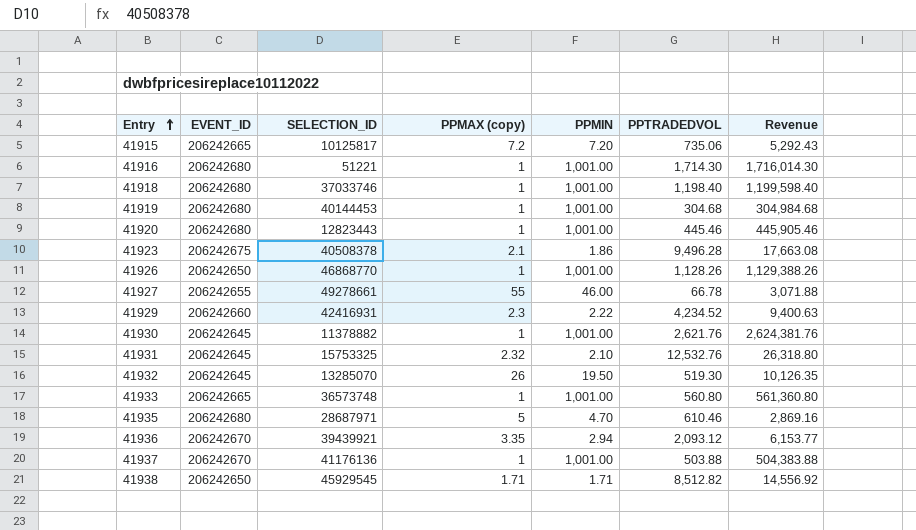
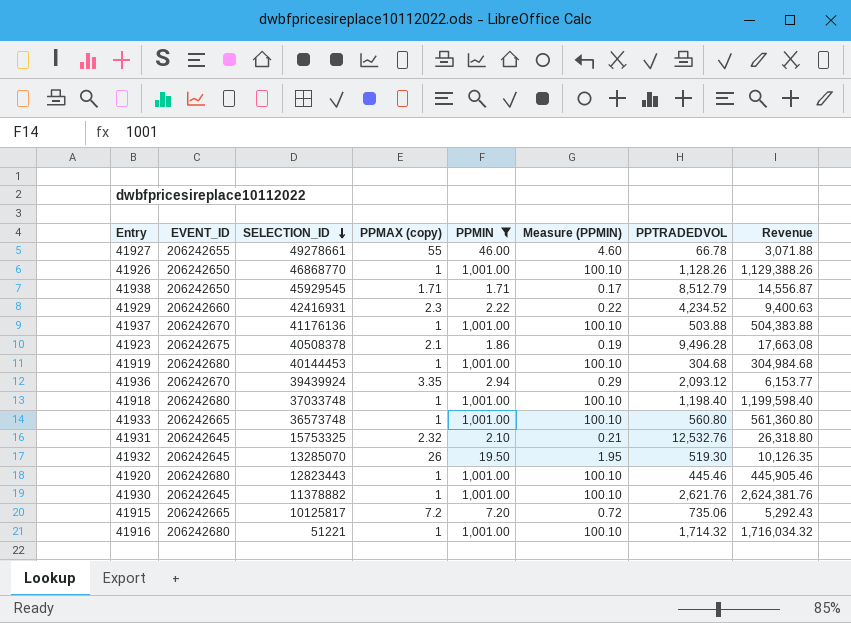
filter: none -> PPMIN != 4.70
row order: Entry ascending -> SELECTION_ID descending
column Measure (PPMIN) | formula: none -> [PPMIN] * 0.1
41938 | PPTRADEDVOL: 8,512.82 -> 8,512.79
41938 | Revenue: 14,556.92 -> 14,556.87
41936 | SELECTION_ID: 39439921 -> 39439924
41918 | SELECTION_ID: 37033746 -> 37033748
41916 | PPTRADEDVOL: 1,714.30 -> 1,714.32
41916 | Revenue: 1,716,014.30 -> 1,716,034.32

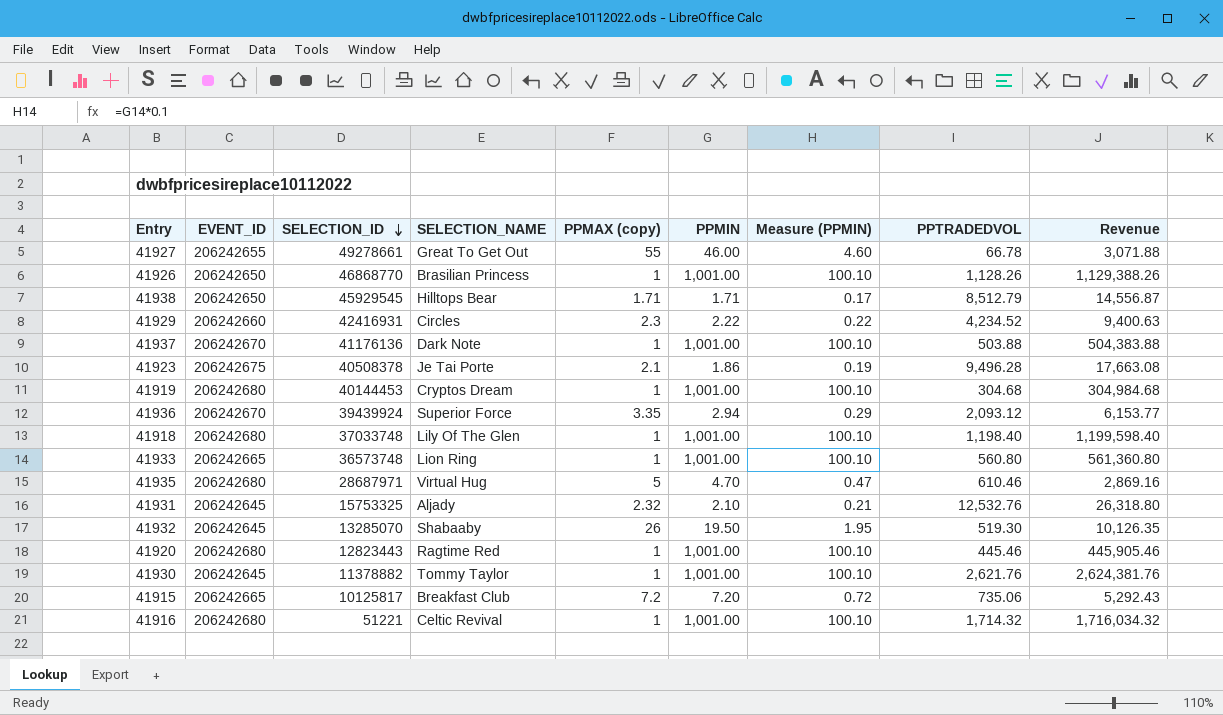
filter: PPMIN != 4.70 -> none
column SELECTION_NAME | position: none -> 4

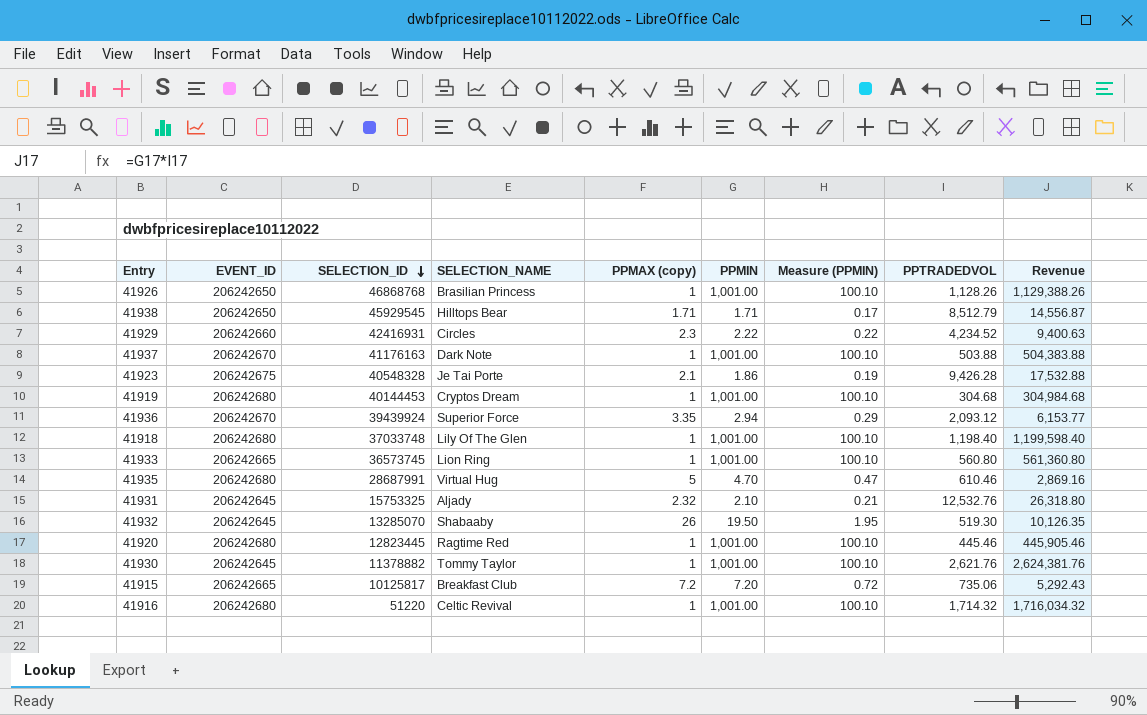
row 41927: 206242655 | 49278661 | Great To Get Out | 55 | 46.00 | 4.60 | 66.78 | 3,071.88 -> none
41926 | SELECTION_ID: 46868770 -> 46868768
41937 | SELECTION_ID: 41176136 -> 41176163
41923 | SELECTION_ID: 40508378 -> 40548328
41923 | PPTRADEDVOL: 9,496.28 -> 9,426.28
41923 | Revenue: 17,663.08 -> 17,532.88
41933 | SELECTION_ID: 36573748 -> 36573745
41935 | SELECTION_ID: 28687971 -> 28687991
41920 | SELECTION_ID: 12823443 -> 12823445
41916 | SELECTION_ID: 51221 -> 51220

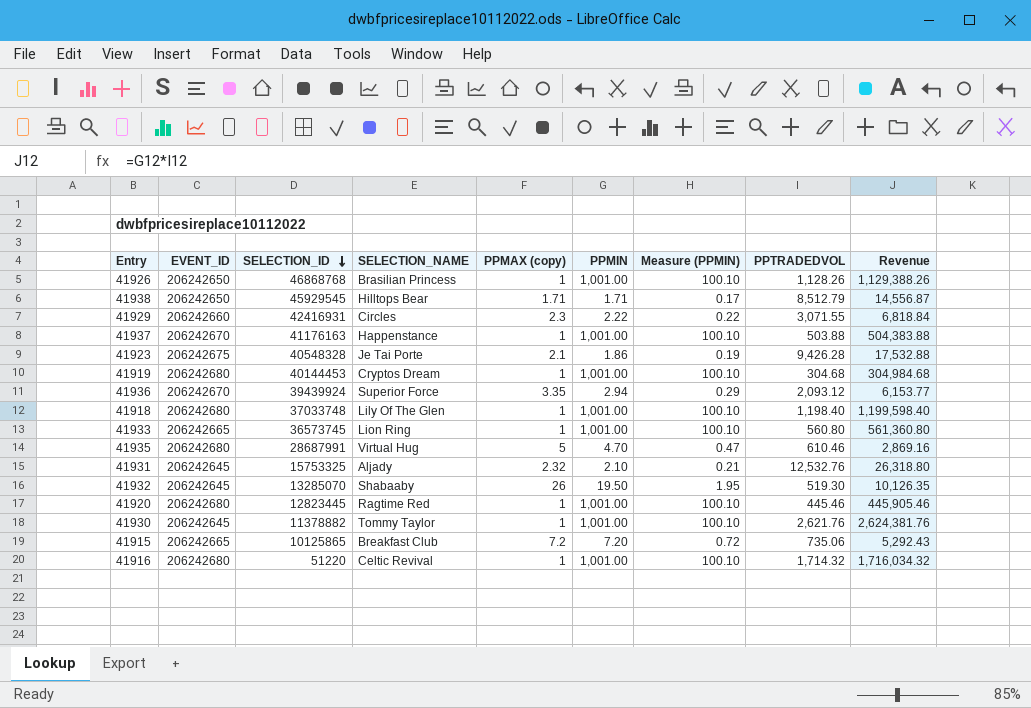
41929 | PPTRADEDVOL: 4,234.52 -> 3,071.55
41929 | Revenue: 9,400.63 -> 6,818.84
41937 | SELECTION_NAME: Dark Note -> Happenstance
41915 | SELECTION_ID: 10125817 -> 10125865

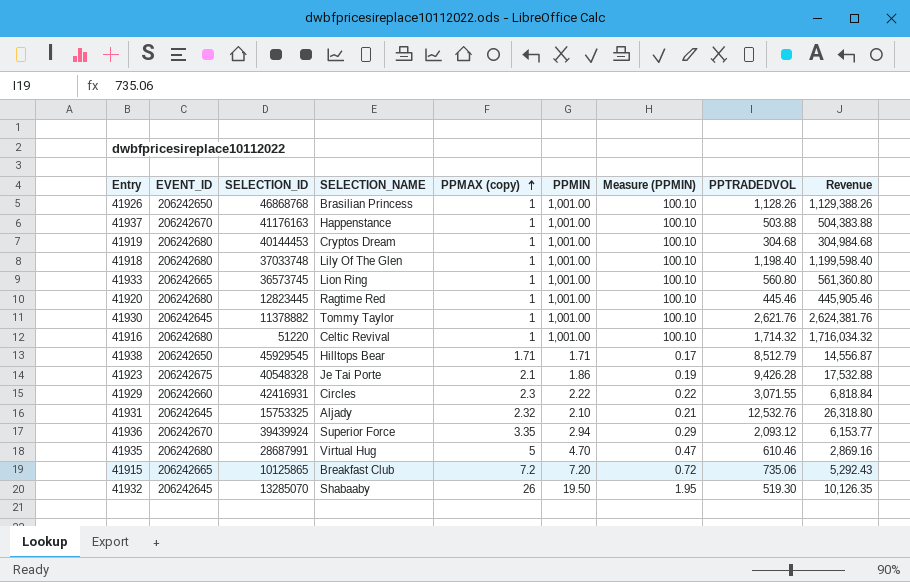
row order: SELECTION_ID descending -> PPMAX (copy) ascending

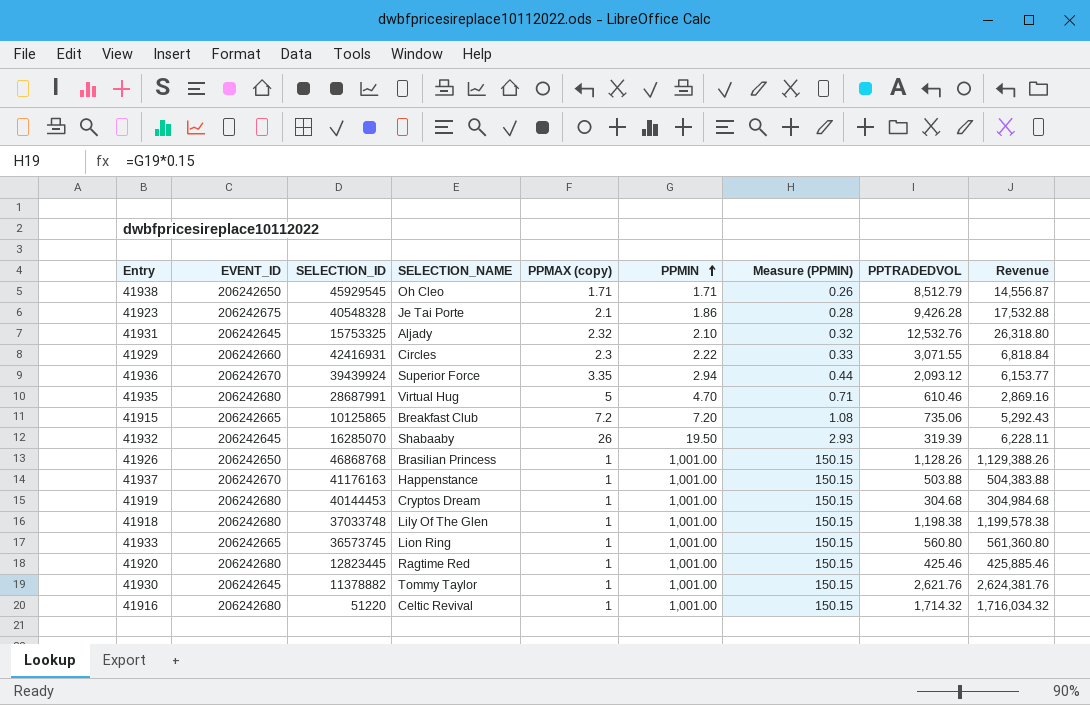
row order: PPMAX (copy) ascending -> PPMIN ascending
column Measure (PPMIN) | formula: [PPMIN] * 0.1 -> [PPMIN] * 0.15
41938 | SELECTION_NAME: Hilltops Bear -> Oh Cleo
41932 | SELECTION_ID: 13285070 -> 16285070
41932 | PPTRADEDVOL: 519.30 -> 319.39
41932 | Revenue: 10,126.35 -> 6,228.11
41918 | PPTRADEDVOL: 1,198.40 -> 1,198.38
41918 | Revenue: 1,199,598.40 -> 1,199,578.38
41920 | PPTRADEDVOL: 445.46 -> 425.46
41920 | Revenue: 445,905.46 -> 425,885.46

